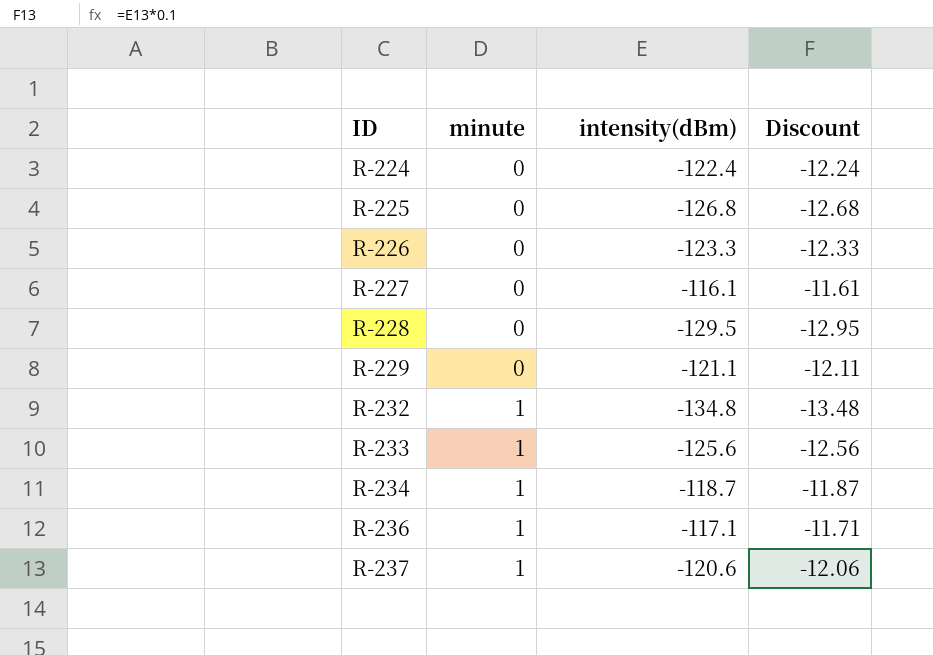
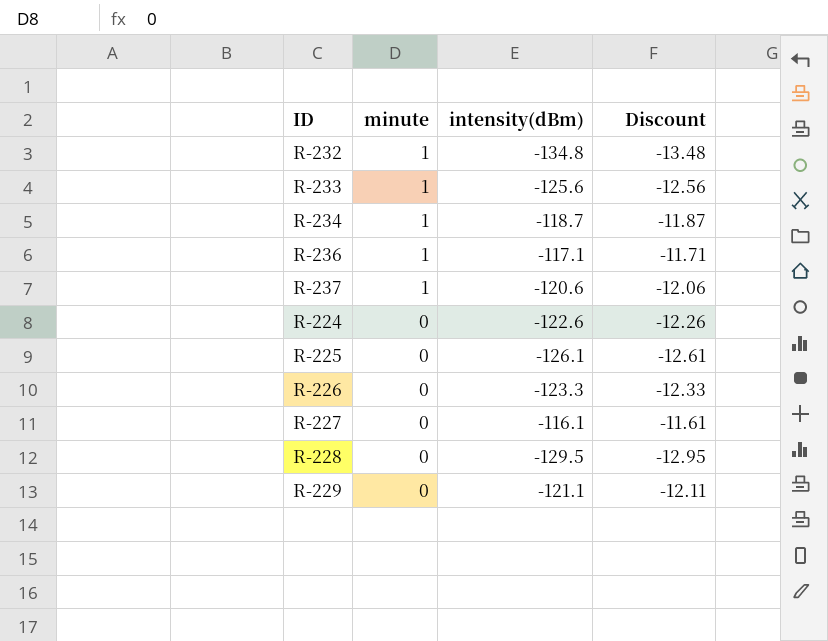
row order: ID ascending -> minute descending
R-224 | intensity(dBm): -122.4 -> -122.6
R-224 | Discount: -12.24 -> -12.26
R-225 | intensity(dBm): -126.8 -> -126.1
R-225 | Discount: -12.68 -> -12.61

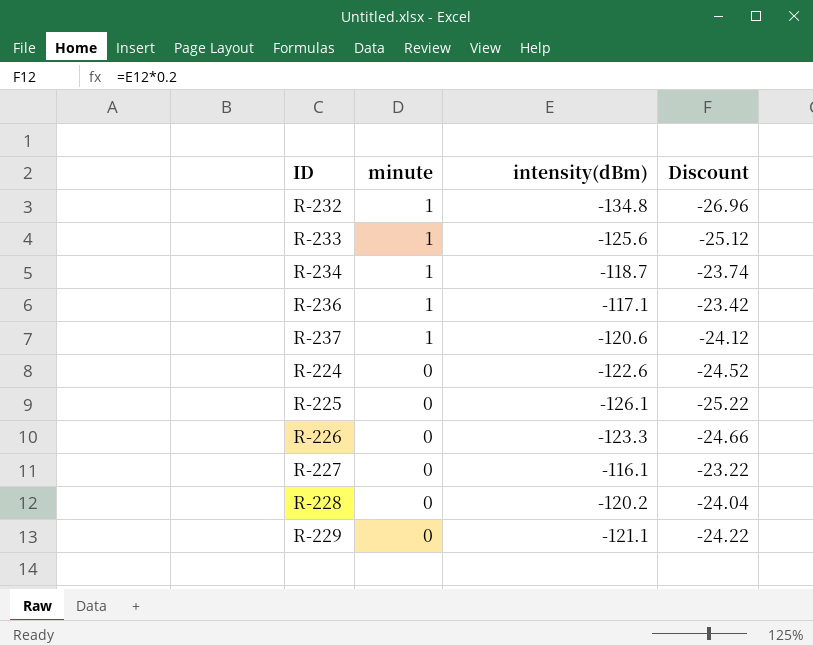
column Discount | formula: [intensity(dBm)] * 0.1 -> [intensity(dBm)] * 0.2
R-228 | intensity(dBm): -129.5 -> -120.2

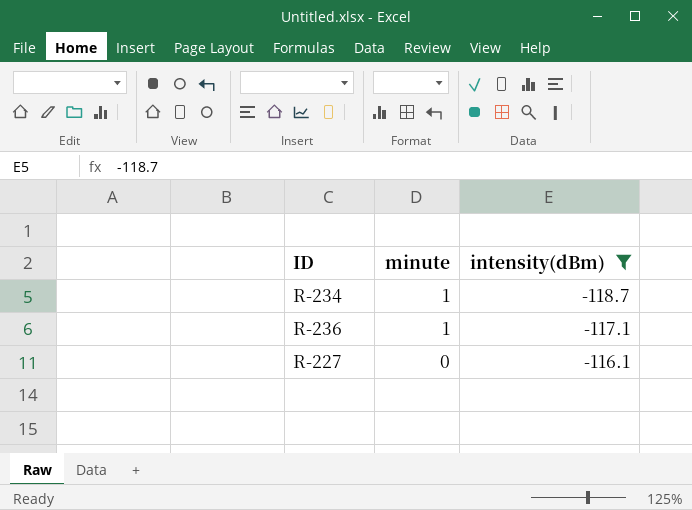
filter: none -> intensity(dBm) >= -118.7
column Discount | formula: [intensity(dBm)] * 0.2 -> none

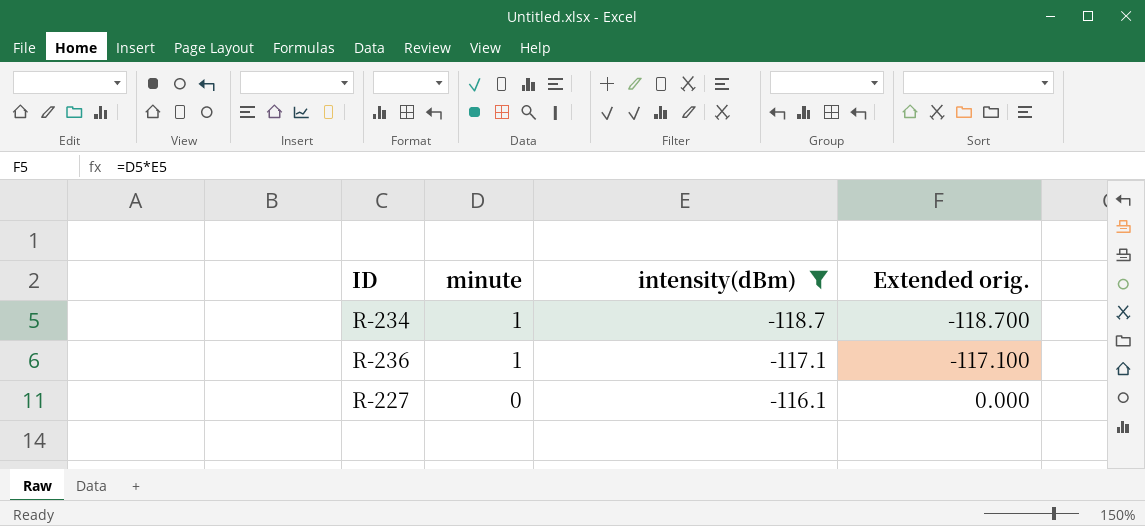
column Extended orig. | formula: none -> [minute] * [intensity(dBm)]

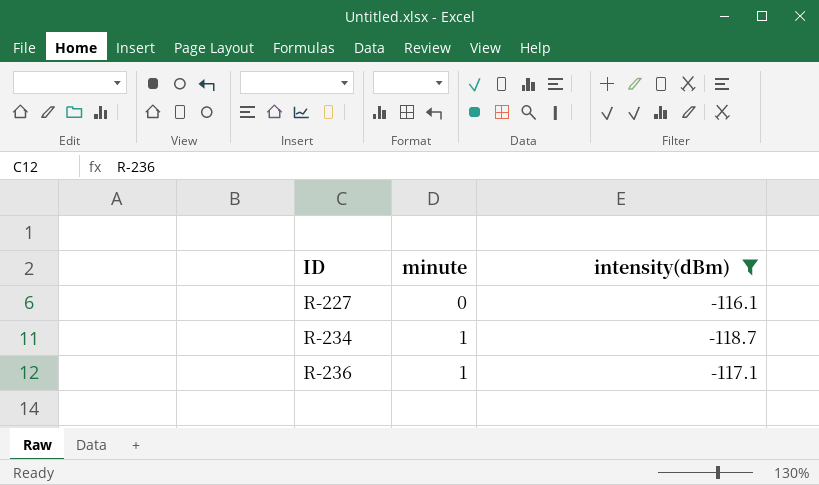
row order: minute descending -> ID ascending
column Extended orig. | formula: [minute] * [intensity(dBm)] -> none

